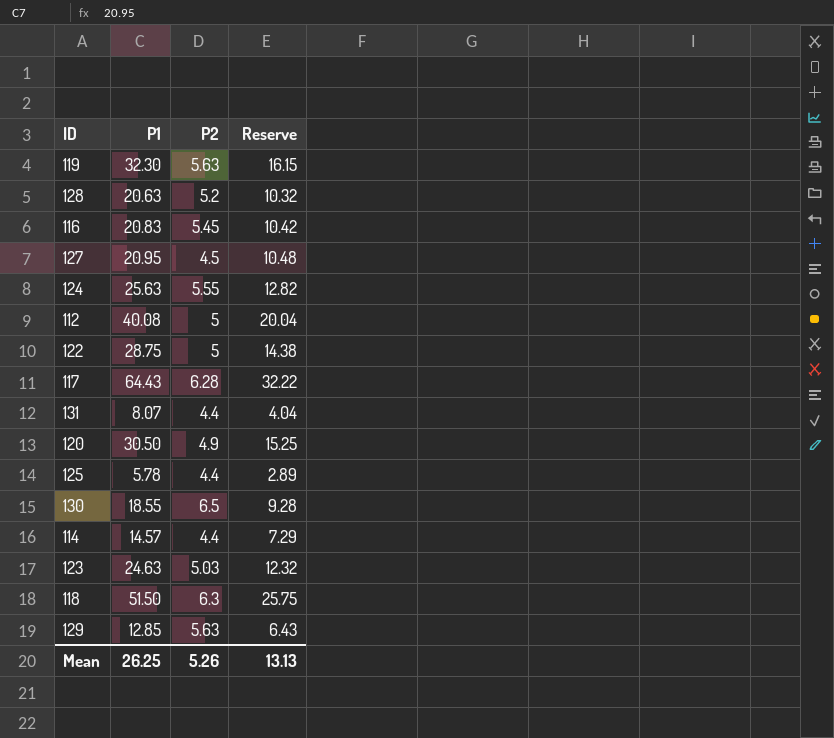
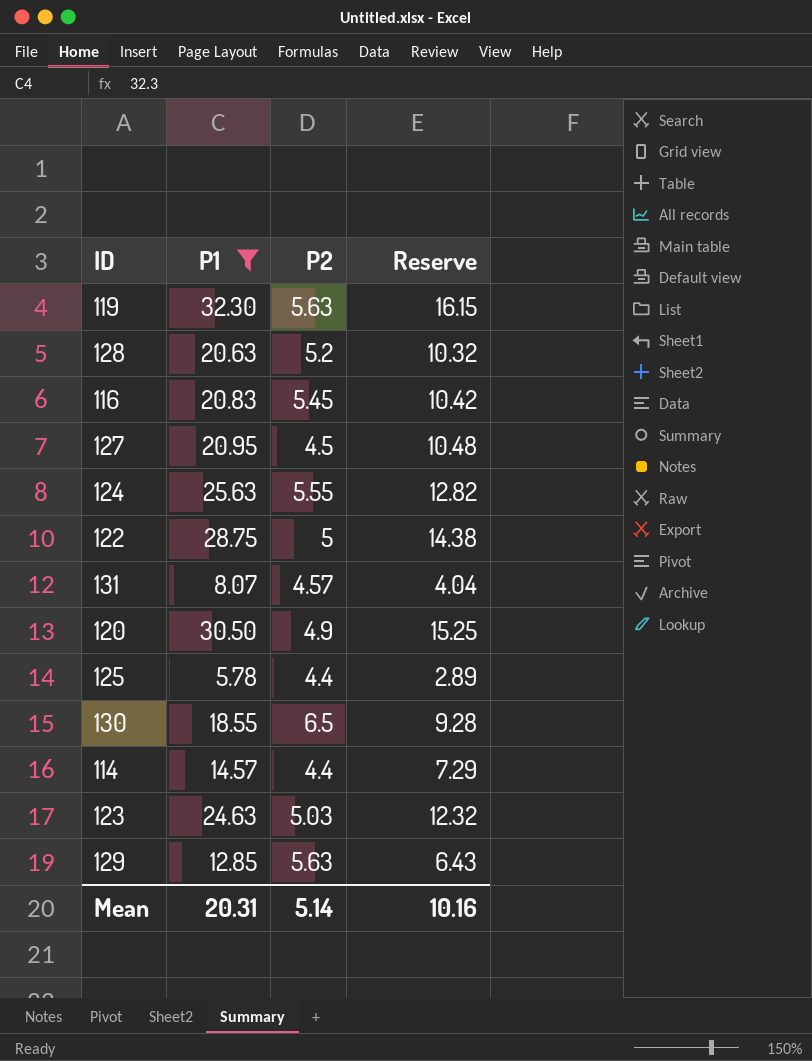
filter: none -> P1 <= 32.30
131 | P2: 4.4 -> 4.57
Mean | P1: 26.25 -> 20.31
Mean | P2: 5.26 -> 5.14
Mean | Reserve: 13.13 -> 10.16

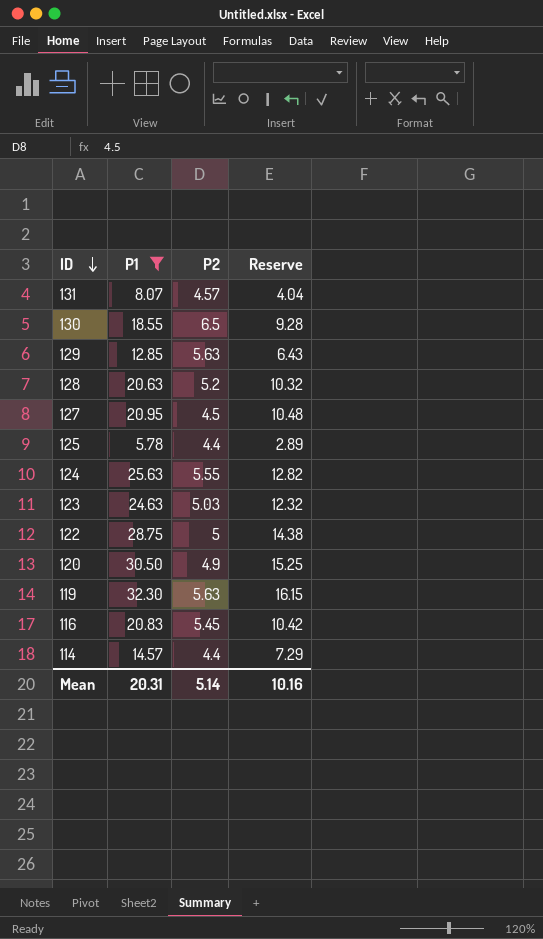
row order: none -> ID descending

